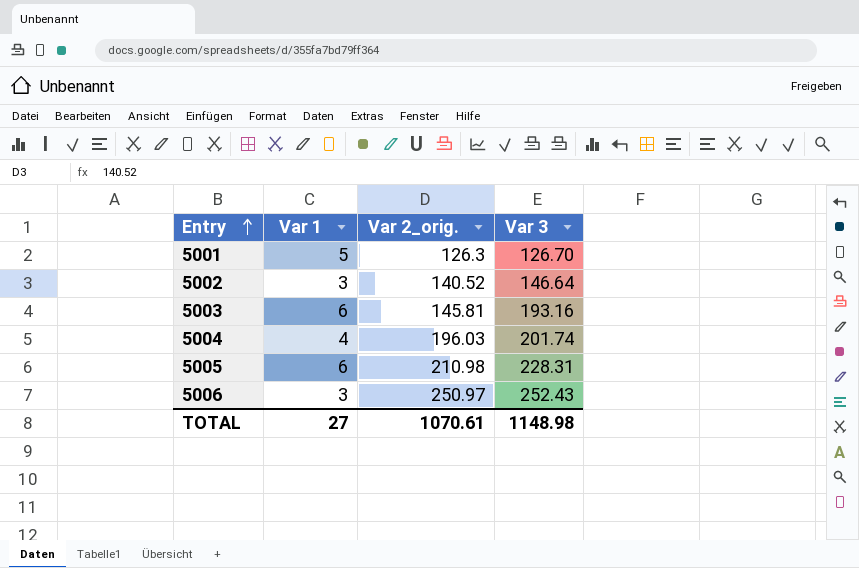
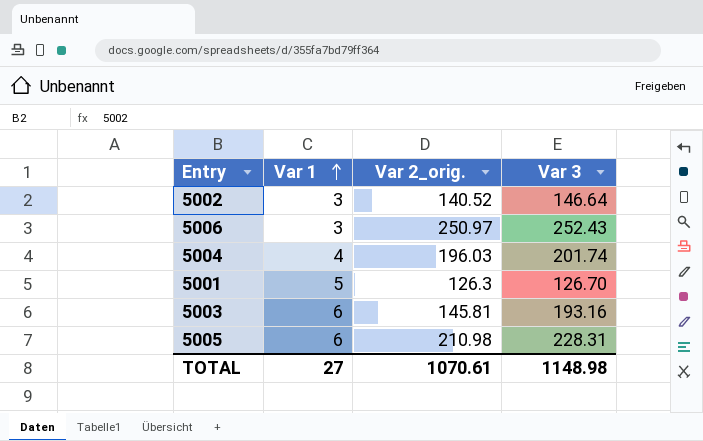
row order: Entry ascending -> Var 1 ascending

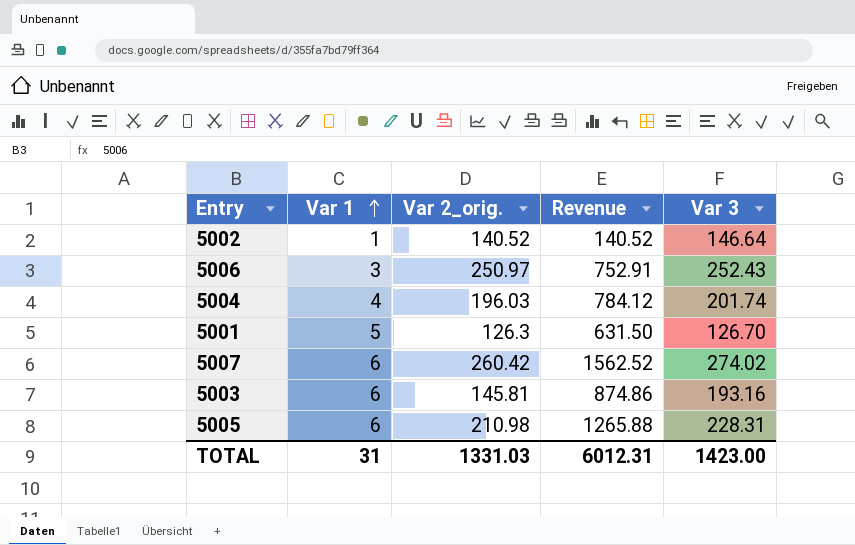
column Revenue | formula: none -> [Var 1] * [Var 2_orig.]
5002 | Var 1: 3 -> 1
row 5007: none -> 6 | 260.42 | 1562.52 | 274.02
TOTAL | Var 1: 27 -> 31
TOTAL | Var 2_orig.: 1070.61 -> 1331.03
TOTAL | Var 3: 1148.98 -> 1423.00

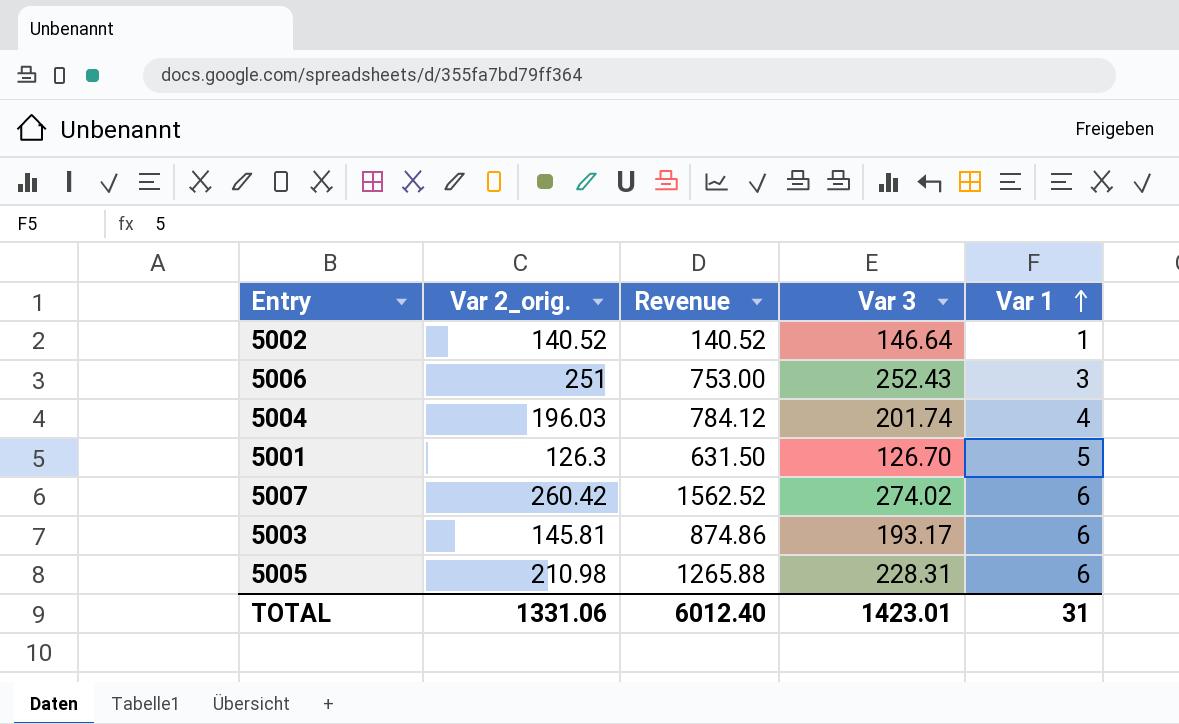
column Var 1 | position: 2 -> 5
5006 | Var 2_orig.: 250.97 -> 251
5006 | Revenue: 752.91 -> 753.00
5003 | Var 3: 193.16 -> 193.17
TOTAL | Var 2_orig.: 1331.03 -> 1331.06
TOTAL | Revenue: 6012.31 -> 6012.40
TOTAL | Var 3: 1423.00 -> 1423.01

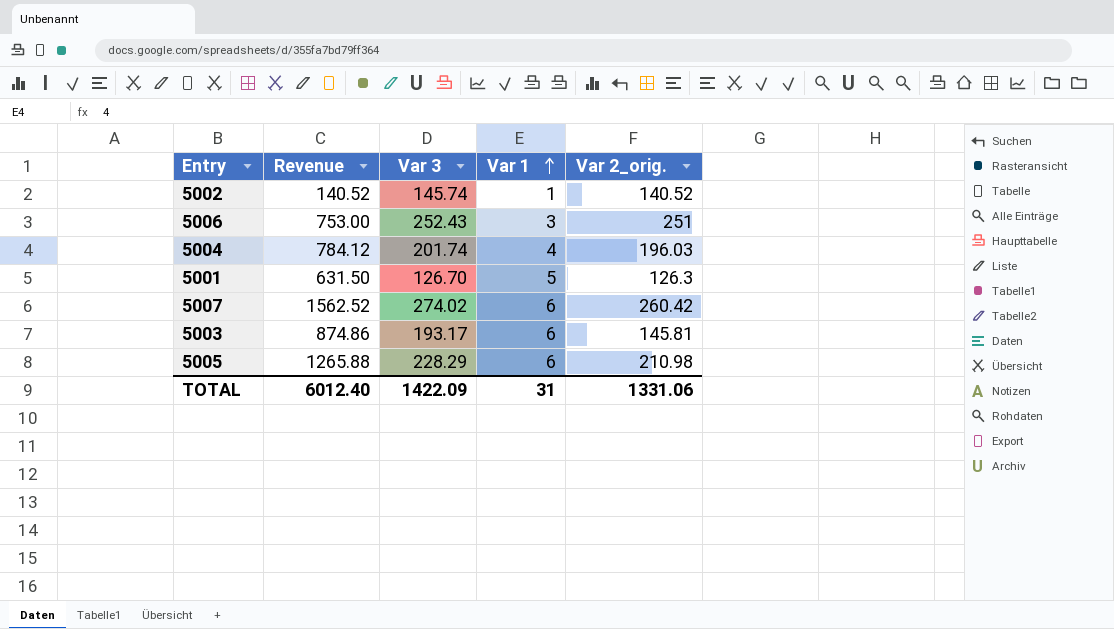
column Var 2_orig. | position: 2 -> 5
5002 | Var 3: 146.64 -> 145.74
5005 | Var 3: 228.31 -> 228.29
TOTAL | Var 3: 1423.01 -> 1422.09

